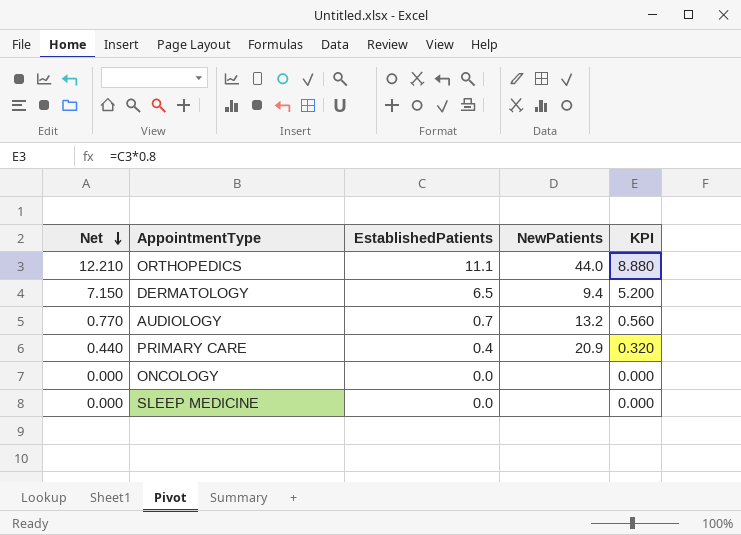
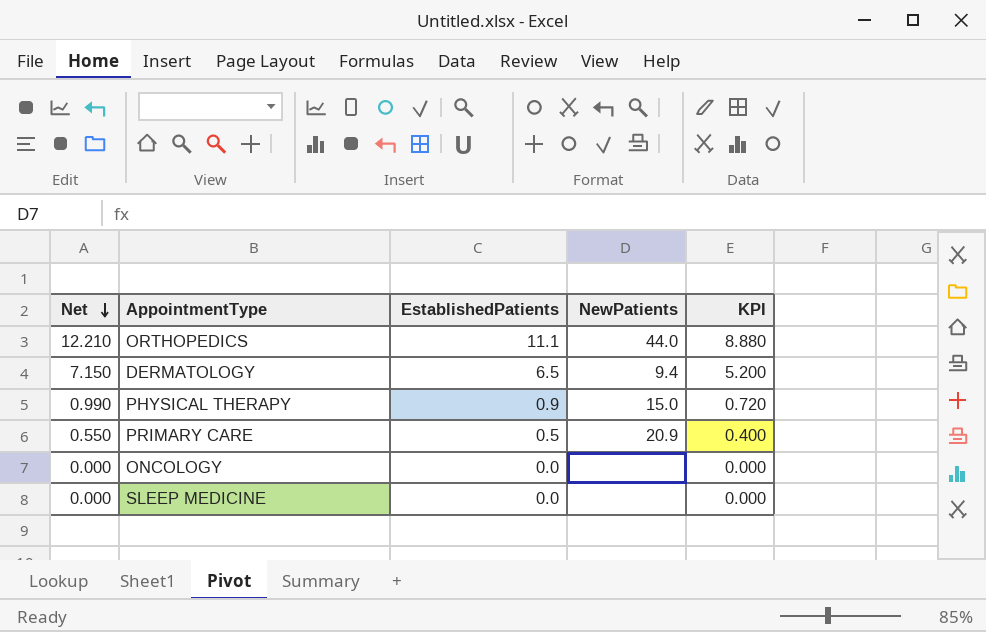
row AUDIOLOGY: 0.770 | 0.7 | 13.2 | 0.560 -> none
row PHYSICAL THERAPY: none -> 0.990 | 0.9 | 15.0 | 0.720
PRIMARY CARE | Net: 0.440 -> 0.550
PRIMARY CARE | EstablishedPatients: 0.4 -> 0.5
PRIMARY CARE | KPI: 0.320 -> 0.400

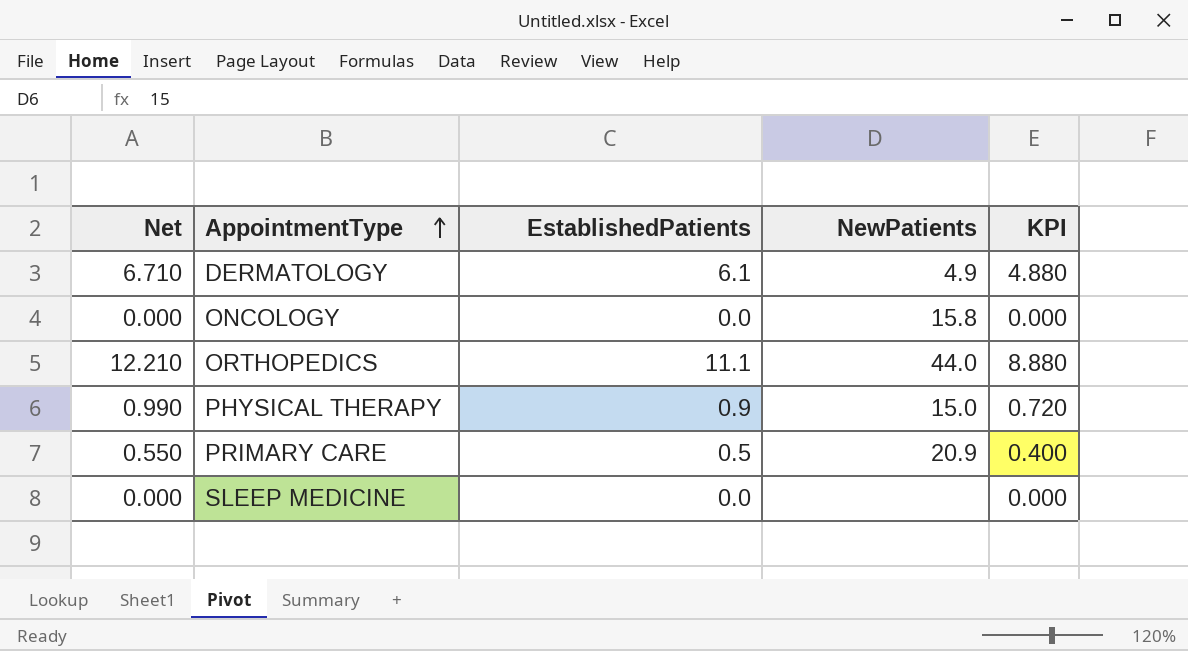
row order: Net descending -> AppointmentType ascending
DERMATOLOGY | Net: 7.150 -> 6.710
DERMATOLOGY | EstablishedPatients: 6.5 -> 6.1
DERMATOLOGY | NewPatients: 9.4 -> 4.9
DERMATOLOGY | KPI: 5.200 -> 4.880
ONCOLOGY | NewPatients: none -> 15.8

